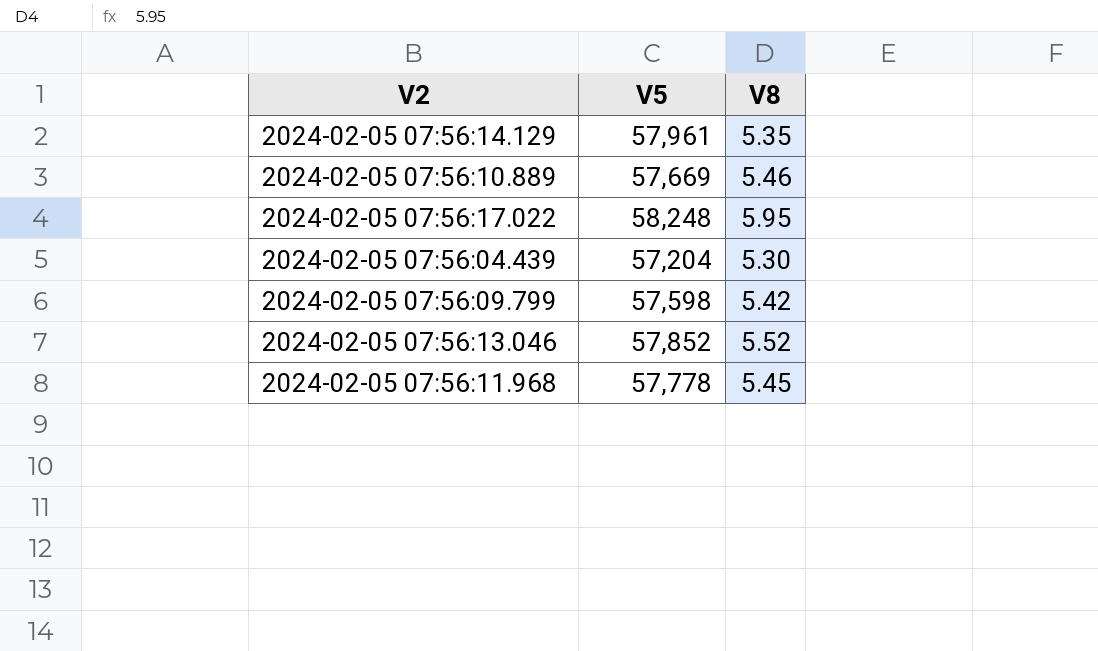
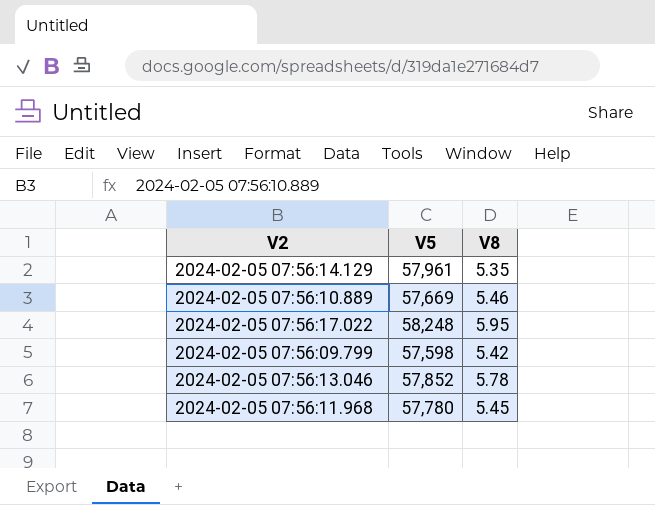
row 2024-02-05 07:56:04.439: 57,204 | 5.30 -> none
2024-02-05 07:56:13.046 | V8: 5.52 -> 5.78
2024-02-05 07:56:11.968 | V5: 57,778 -> 57,780

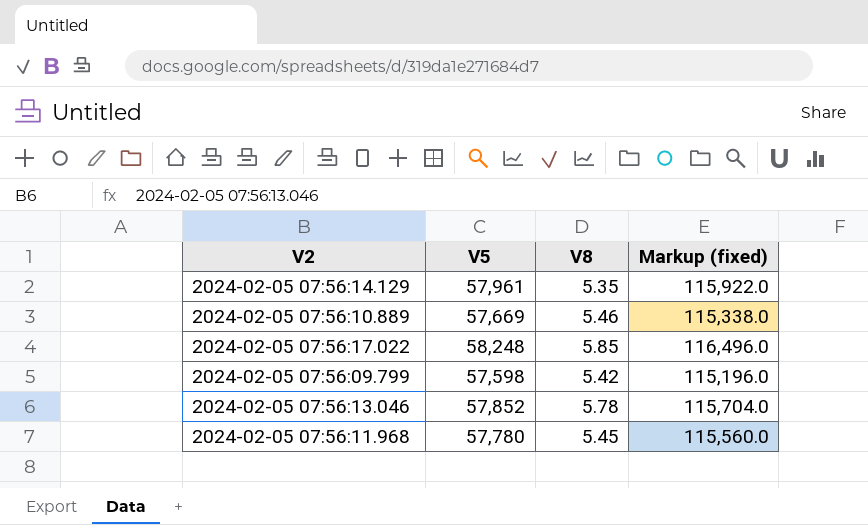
column Markup (fixed) | formula: none -> [V5] * 2
2024-02-05 07:56:17.022 | V8: 5.95 -> 5.85

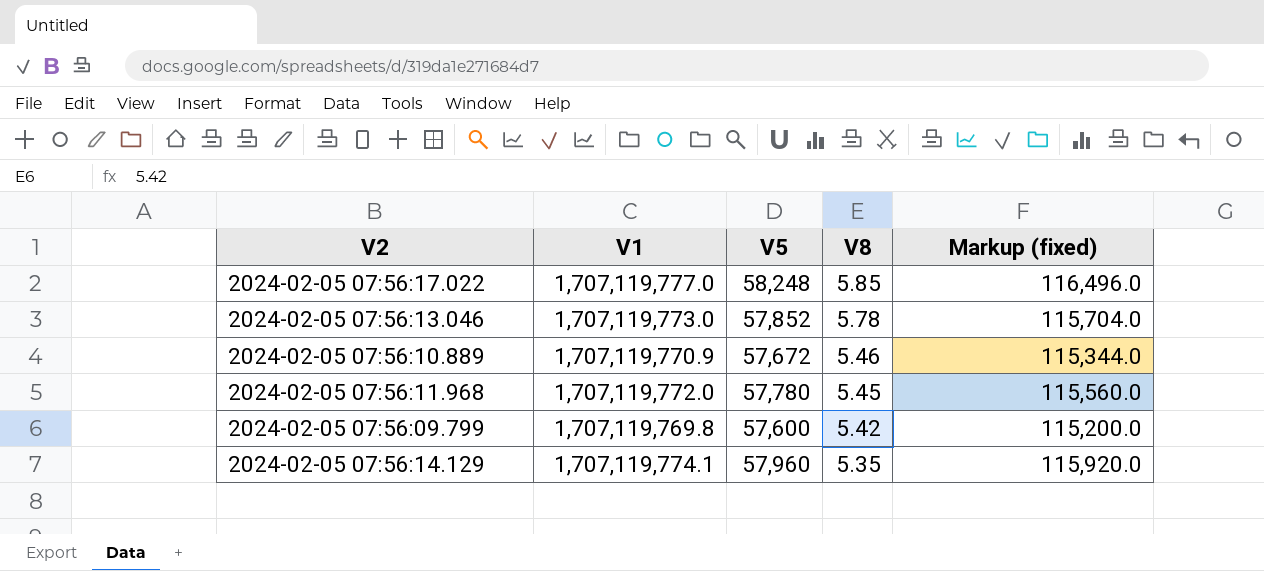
row order: none -> V8 descending
column V1 | position: none -> 2
2024-02-05 07:56:10.889 | V5: 57,669 -> 57,672
2024-02-05 07:56:10.889 | Markup (fixed): 115,338.0 -> 115,344.0
2024-02-05 07:56:09.799 | V5: 57,598 -> 57,600
2024-02-05 07:56:09.799 | Markup (fixed): 115,196.0 -> 115,200.0
2024-02-05 07:56:14.129 | V5: 57,961 -> 57,960
2024-02-05 07:56:14.129 | Markup (fixed): 115,922.0 -> 115,920.0

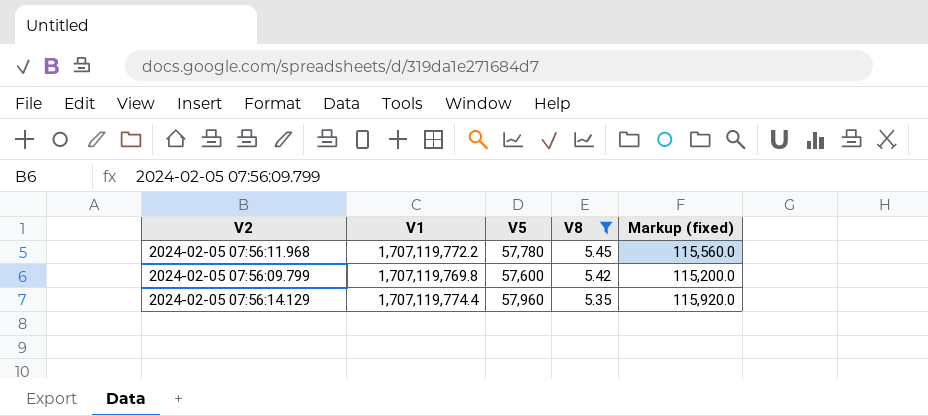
filter: none -> V8 <= 5.45
2024-02-05 07:56:11.968 | V1: 1,707,119,772.0 -> 1,707,119,772.2
2024-02-05 07:56:14.129 | V1: 1,707,119,774.1 -> 1,707,119,774.4

